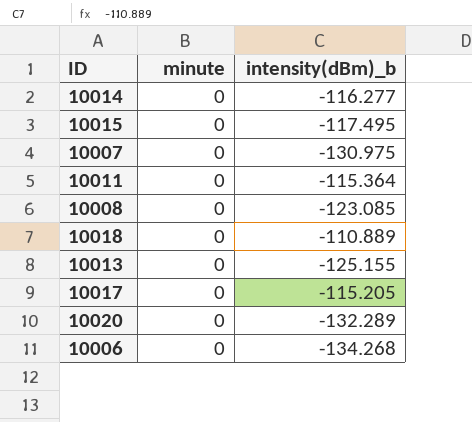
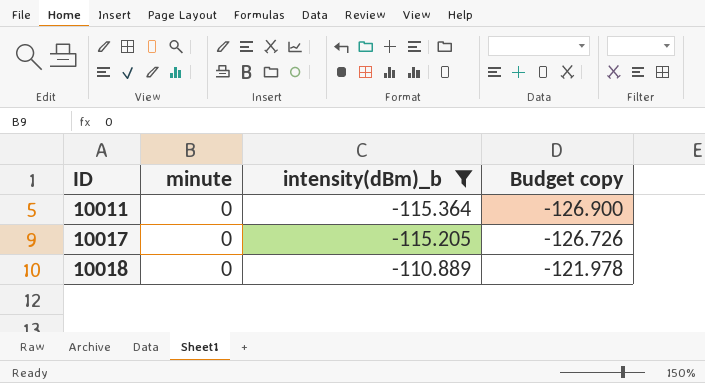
filter: none -> intensity(dBm)_b >= -115.364
row order: none -> ID ascending
column Budget copy | formula: none -> [intensity(dBm)_b] * 1.1

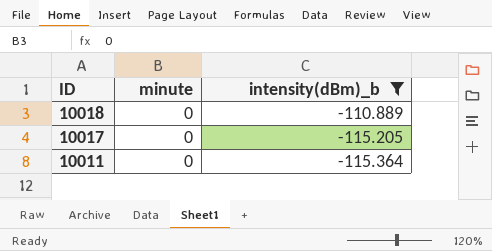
row order: ID ascending -> ID descending
column Budget copy | formula: [intensity(dBm)_b] * 1.1 -> none

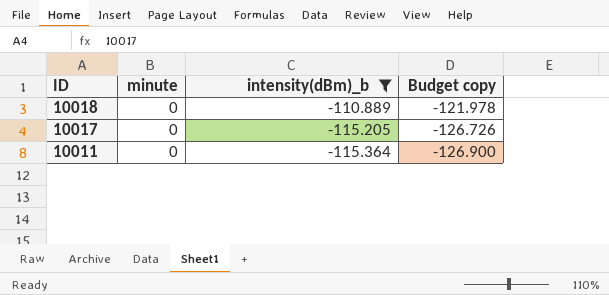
column Budget copy | formula: none -> [intensity(dBm)_b] * 1.1

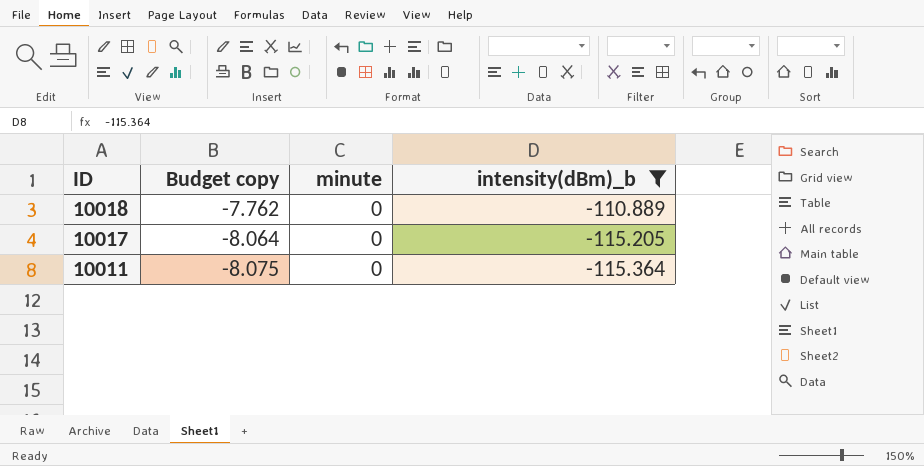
column Budget copy | formula: [intensity(dBm)_b] * 1.1 -> [intensity(dBm)_b] * 0.07
column Budget copy | position: 4 -> 2

